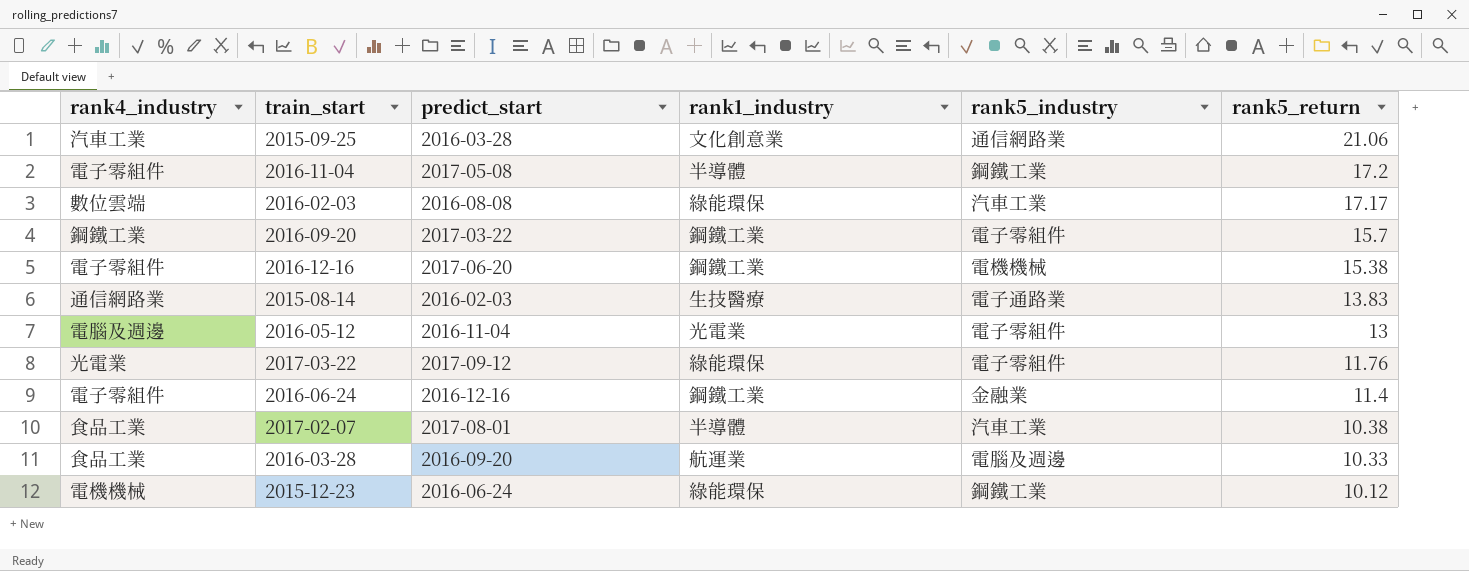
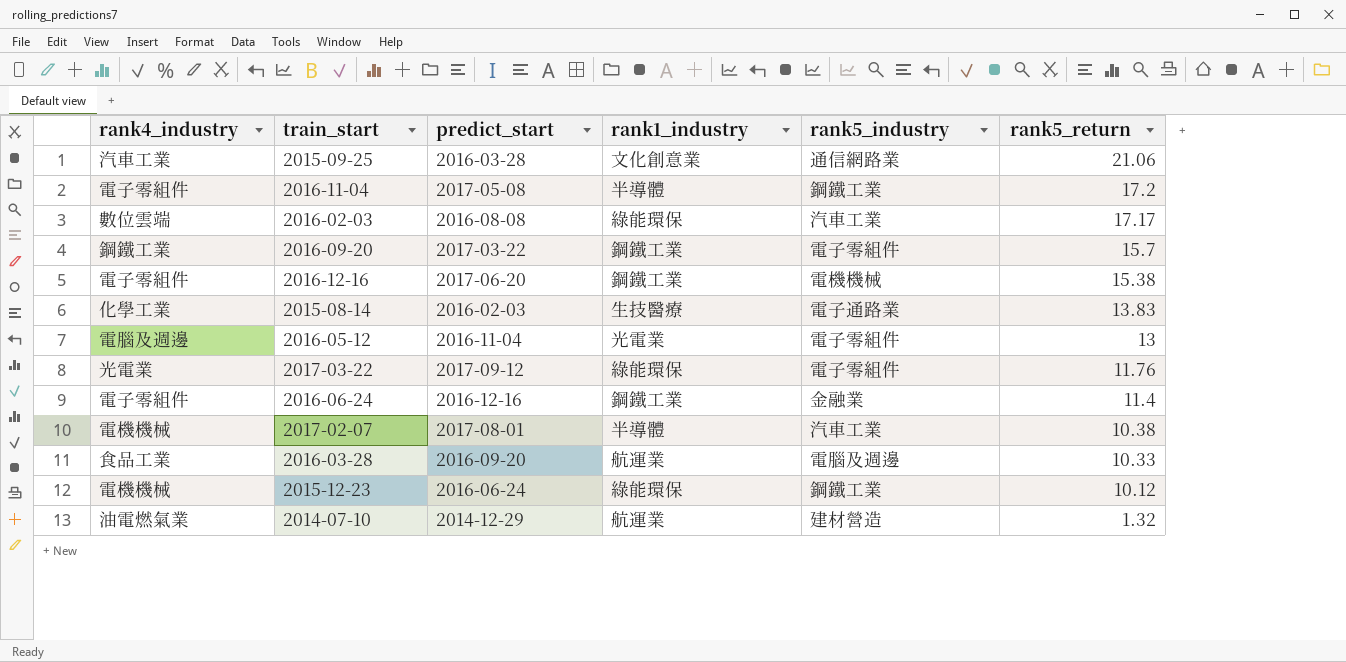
2015-08-14 | rank4_industry: 通信網路業 -> 化學工業
2017-02-07 | rank4_industry: 食品工業 -> 電機機械
row 2014-07-10: none -> 油電燃氣業 | 2014-12-29 | 航運業 | 建材營造 | 1.32

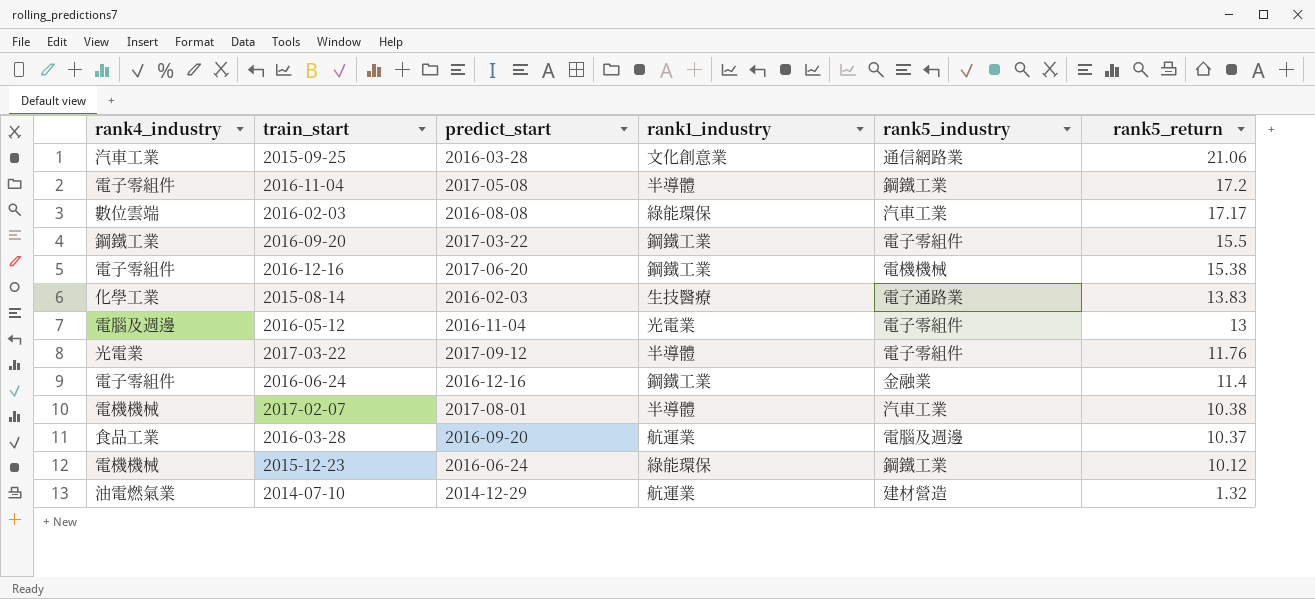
2016-09-20 | rank5_return: 15.7 -> 15.5
2017-03-22 | rank1_industry: 綠能環保 -> 半導體
2016-03-28 | rank5_return: 10.33 -> 10.37

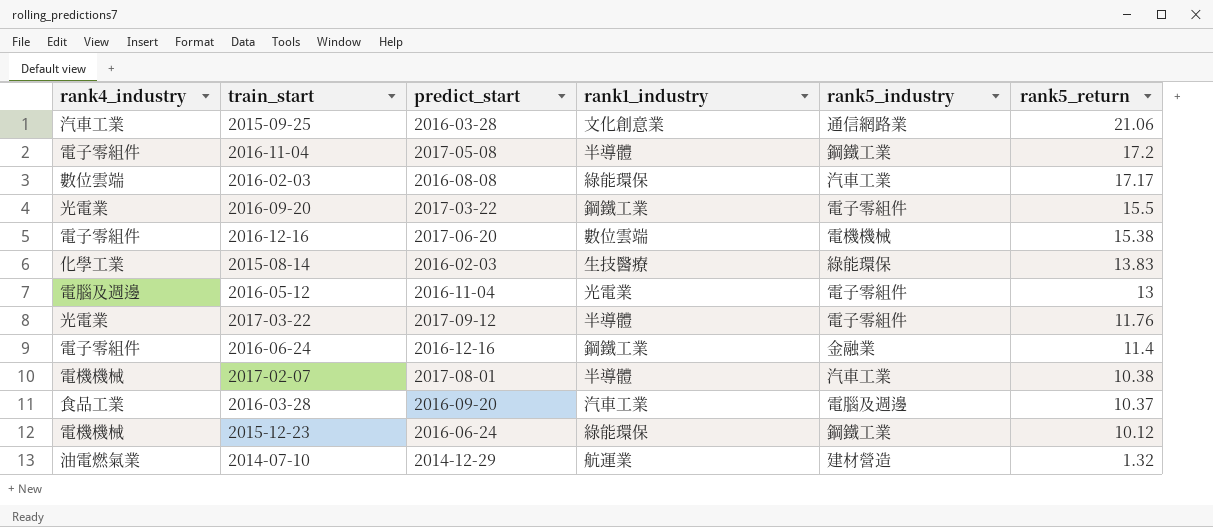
2016-09-20 | rank4_industry: 鋼鐵工業 -> 光電業
2016-12-16 | rank1_industry: 鋼鐵工業 -> 數位雲端
2015-08-14 | rank5_industry: 電子通路業 -> 綠能環保
2016-03-28 | rank1_industry: 航運業 -> 汽車工業

